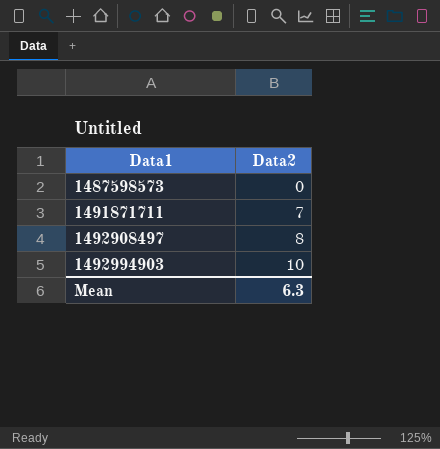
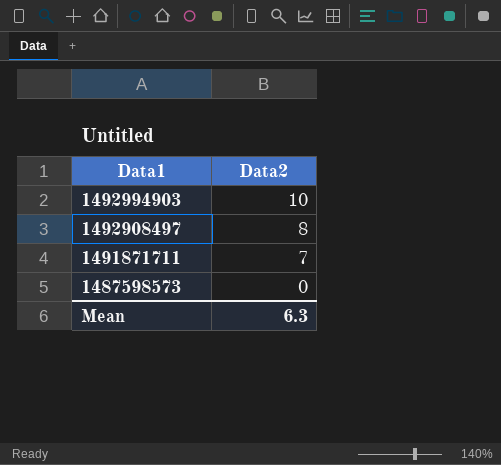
row order: Data1 ascending -> Data1 descending

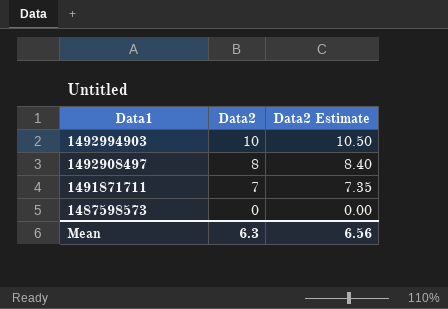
column Data2 Estimate | formula: none -> [Data2] * 1.05

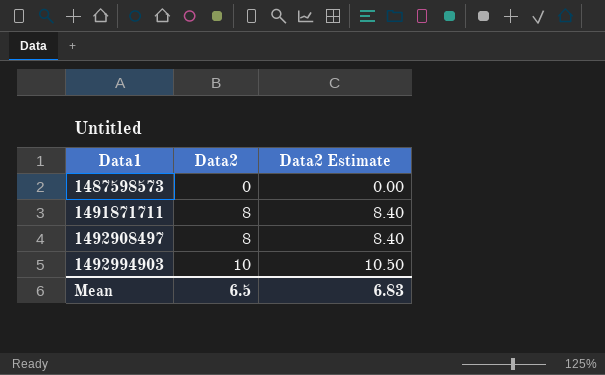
row order: Data1 descending -> Data1 ascending
1491871711 | Data2: 7 -> 8
1491871711 | Data2 Estimate: 7.35 -> 8.40
Mean | Data2: 6.3 -> 6.5
Mean | Data2 Estimate: 6.56 -> 6.83

